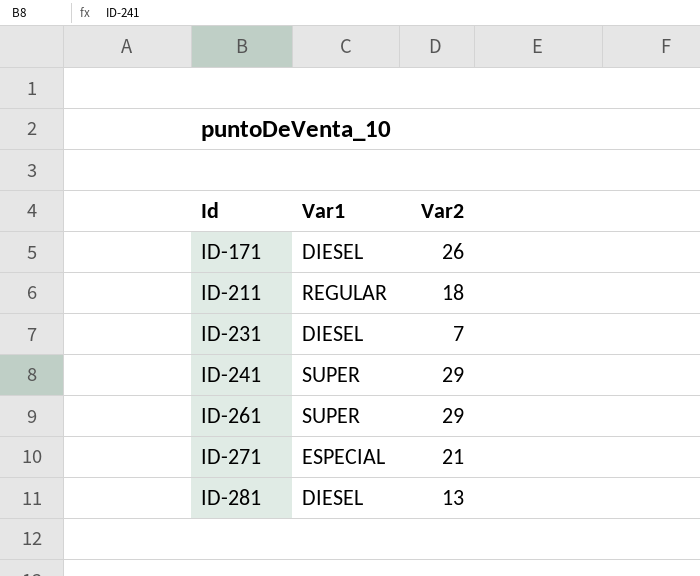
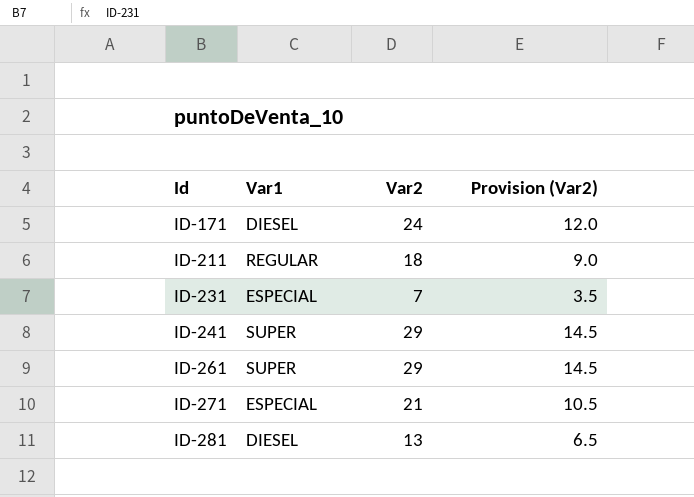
column Provision (Var2) | formula: none -> [Var2] * 0.5
ID-171 | Var2: 26 -> 24
ID-231 | Var1: DIESEL -> ESPECIAL

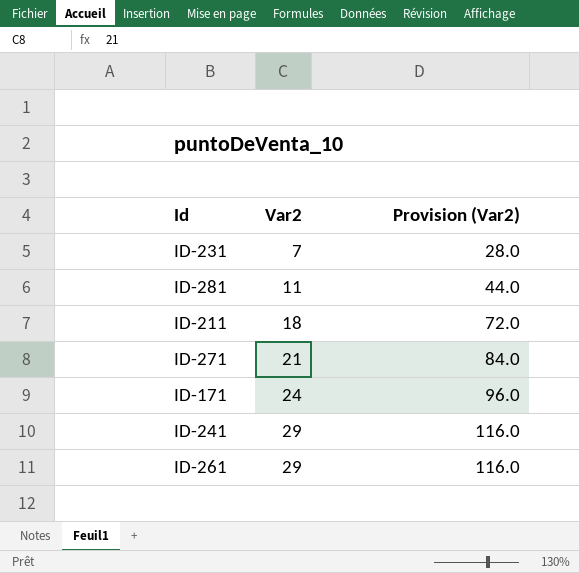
row order: Id ascending -> Var2 ascending
column Var1 | position: 2 -> none
column Provision (Var2) | formula: [Var2] * 0.5 -> [Var2] * 4
ID-281 | Var2: 13 -> 11

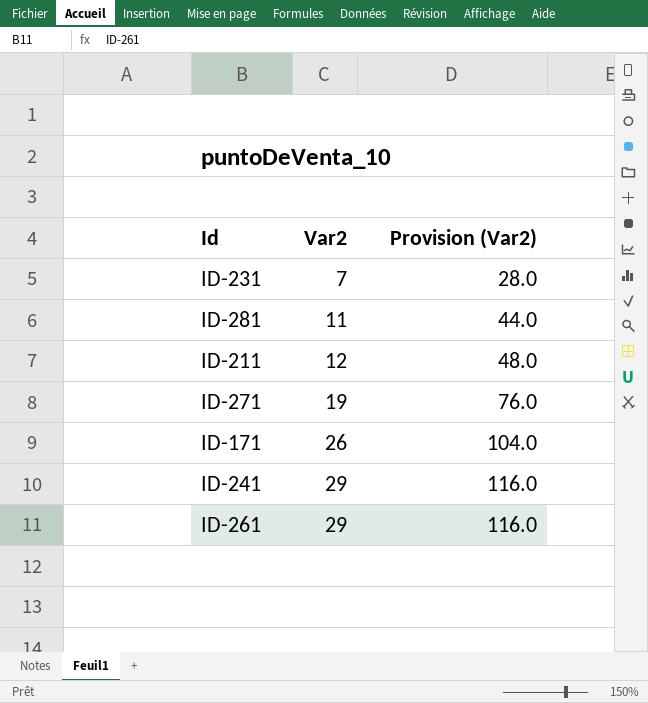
ID-211 | Var2: 18 -> 12
ID-211 | Provision (Var2): 72.0 -> 48.0
ID-271 | Var2: 21 -> 19
ID-271 | Provision (Var2): 84.0 -> 76.0
ID-171 | Var2: 24 -> 26
ID-171 | Provision (Var2): 96.0 -> 104.0

